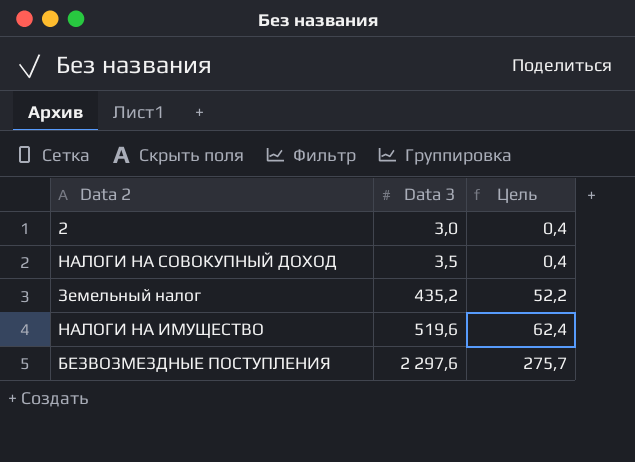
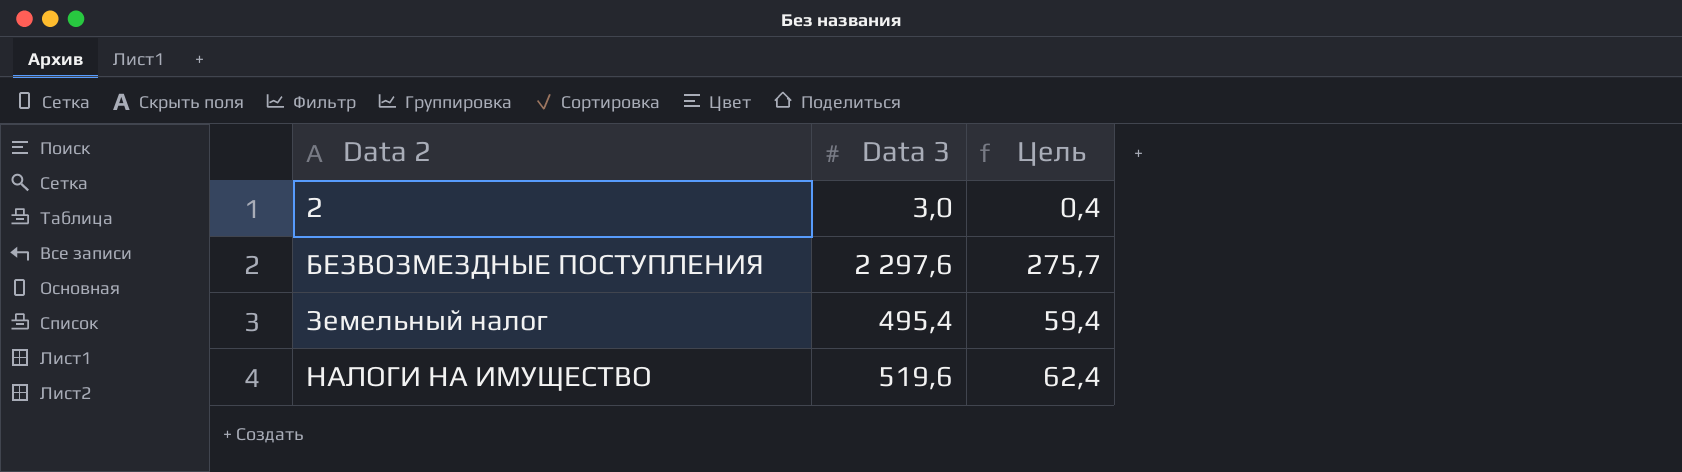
row order: Data 3 ascending -> Data 2 ascending
row НАЛОГИ НА СОВОКУПНЫЙ ДОХОД: 3,5 | 0,4 -> none
Земельный налог | Data 3: 435,2 -> 495,4
Земельный налог | Цель: 52,2 -> 59,4

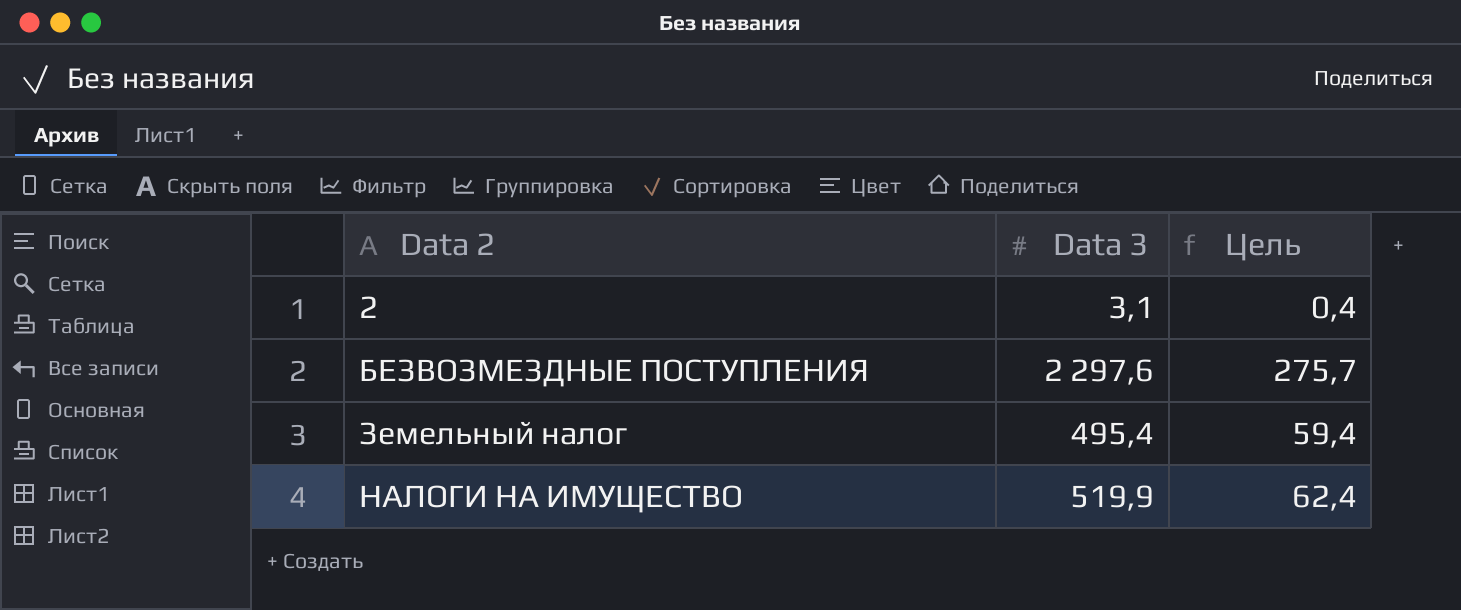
2 | Data 3: 3,0 -> 3,1
НАЛОГИ НА ИМУЩЕСТВО | Data 3: 519,6 -> 519,9

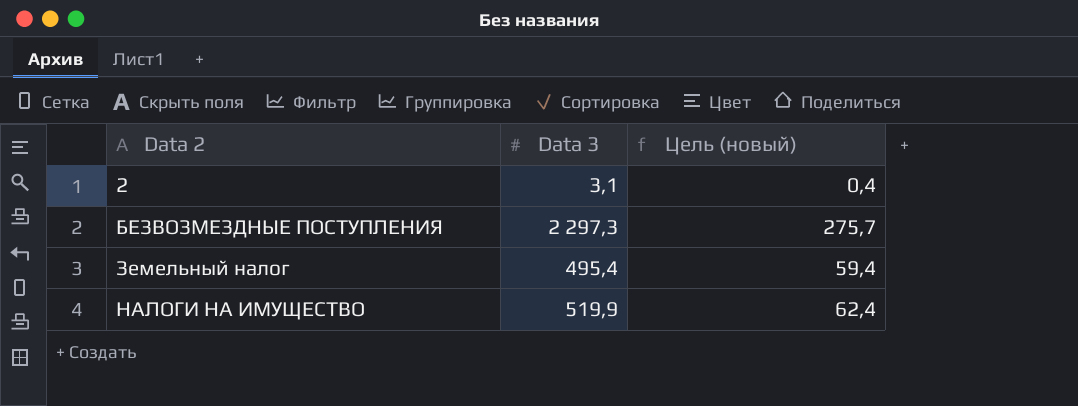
column name: Цель -> Цель (новый)
БЕЗВОЗМЕЗДНЫЕ ПОСТУПЛЕНИЯ | Data 3: 2 297,6 -> 2 297,3

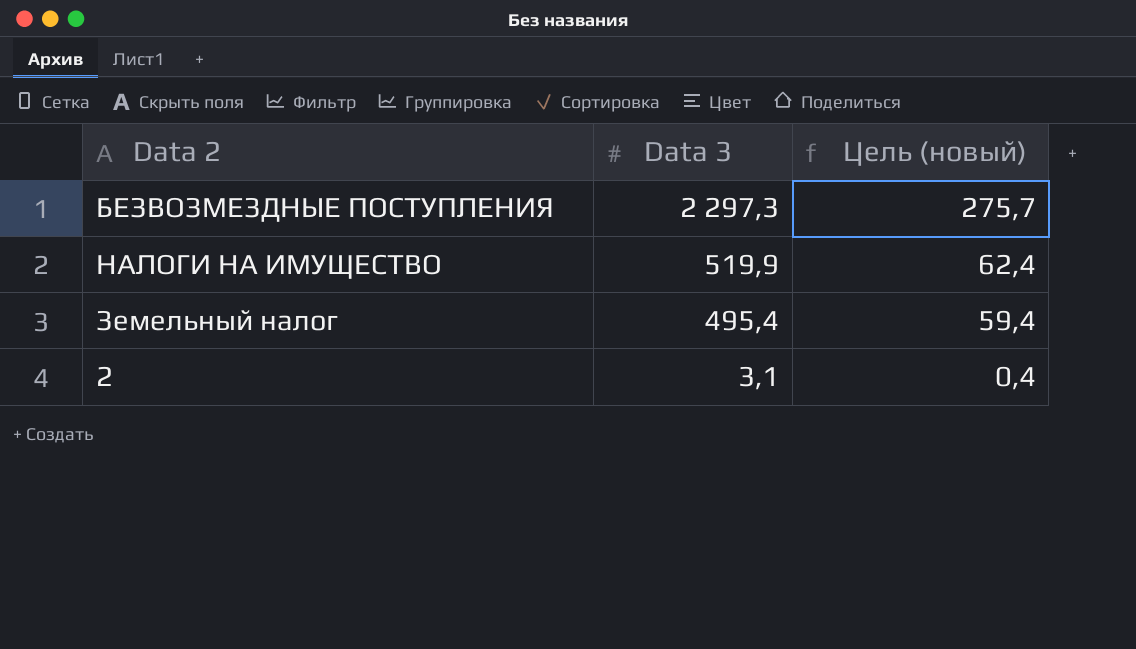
row order: Data 2 ascending -> Data 3 descending

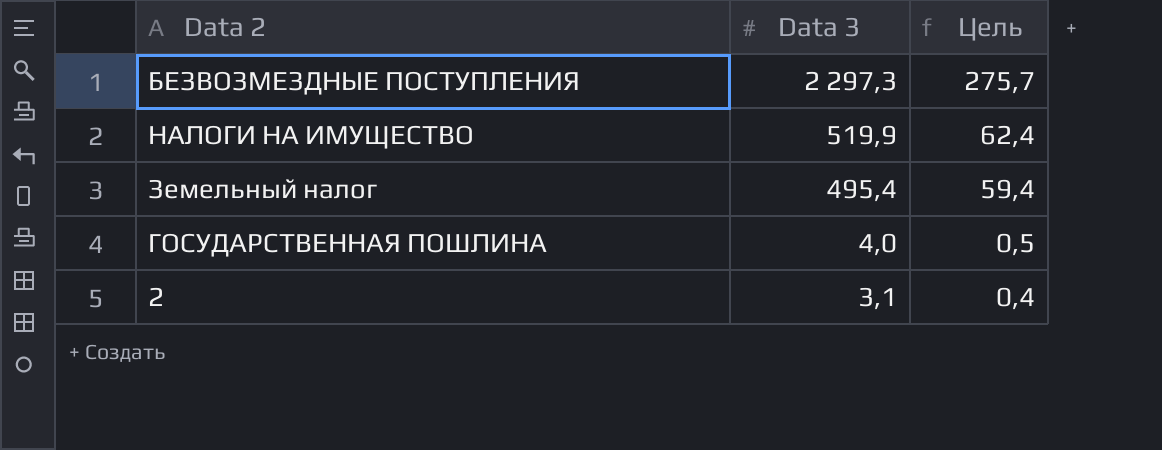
column name: Цель (новый) -> Цель
row ГОСУДАРСТВЕННАЯ ПОШЛИНА: none -> 4,0 | 0,5

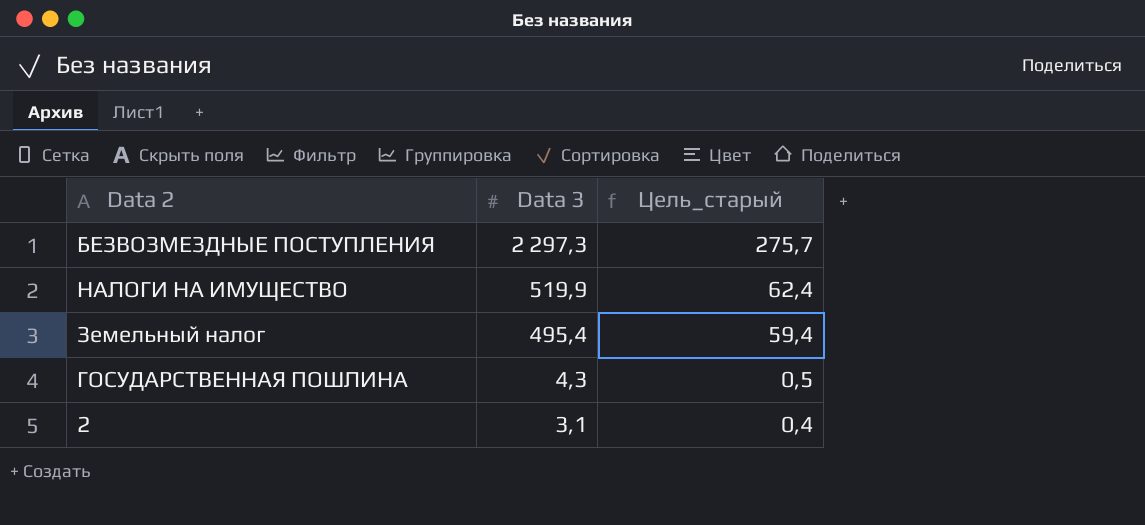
column name: Цель -> Цель_старый
ГОСУДАРСТВЕННАЯ ПОШЛИНА | Data 3: 4,0 -> 4,3

